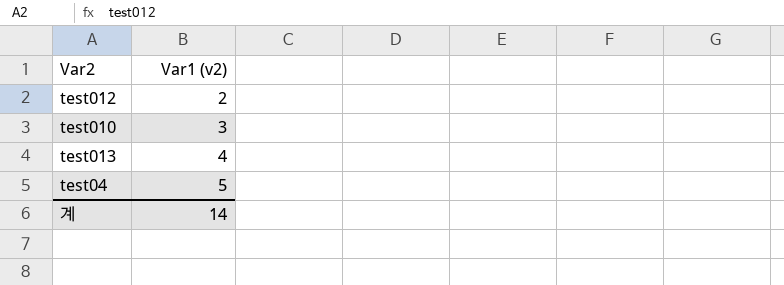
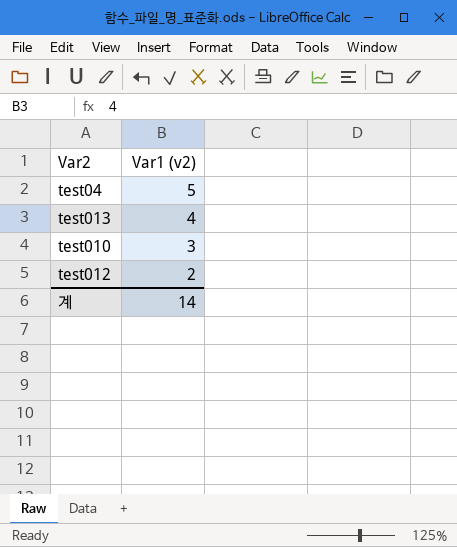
row order: Var1 (v2) ascending -> Var1 (v2) descending

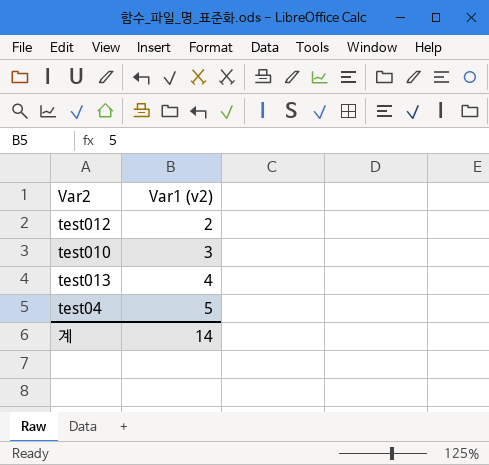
row order: Var1 (v2) descending -> Var1 (v2) ascending

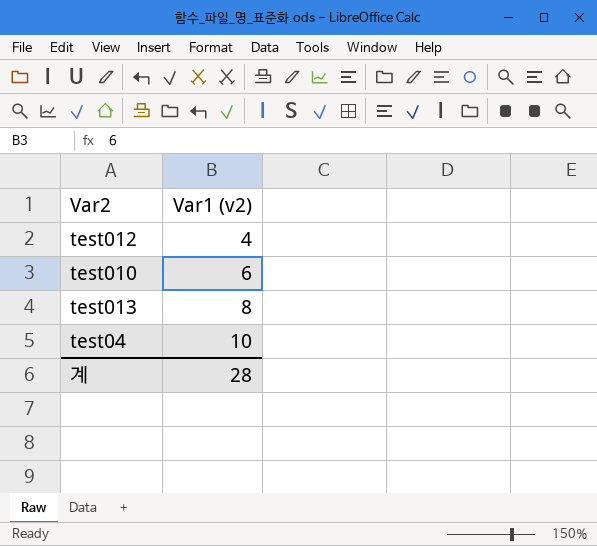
test012 | Var1 (v2): 2 -> 4
test010 | Var1 (v2): 3 -> 6
test013 | Var1 (v2): 4 -> 8
test04 | Var1 (v2): 5 -> 10
계 | Var1 (v2): 14 -> 28

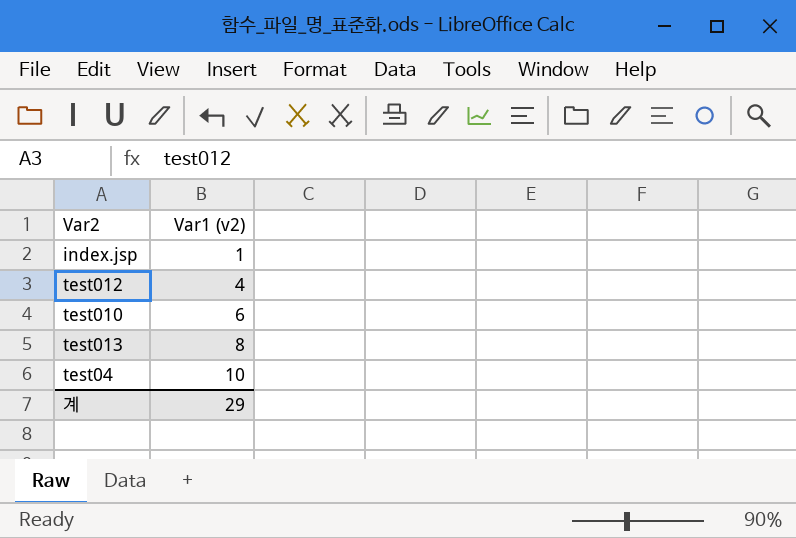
row index.jsp: none -> 1
계 | Var1 (v2): 28 -> 29

